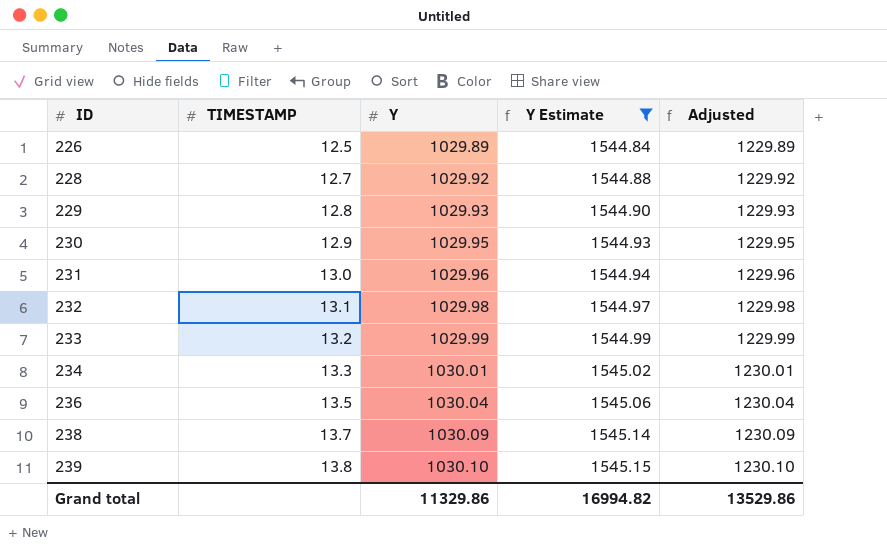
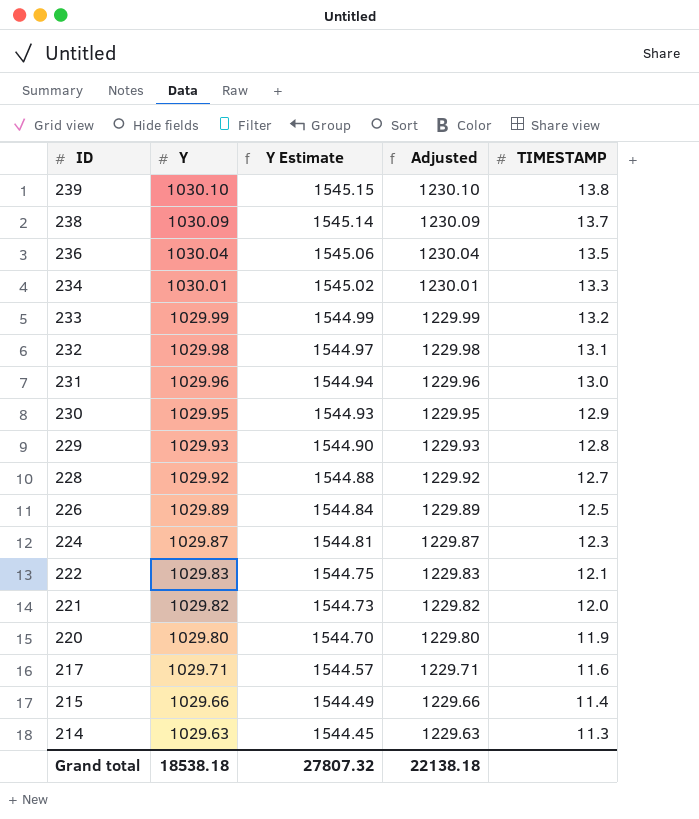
filter: Y Estimate >= 1544.84 -> none
row order: ID ascending -> ID descending
column TIMESTAMP | position: 2 -> 5
Grand total | Y: 11329.86 -> 18538.18
Grand total | Y Estimate: 16994.82 -> 27807.32
Grand total | Adjusted: 13529.86 -> 22138.18

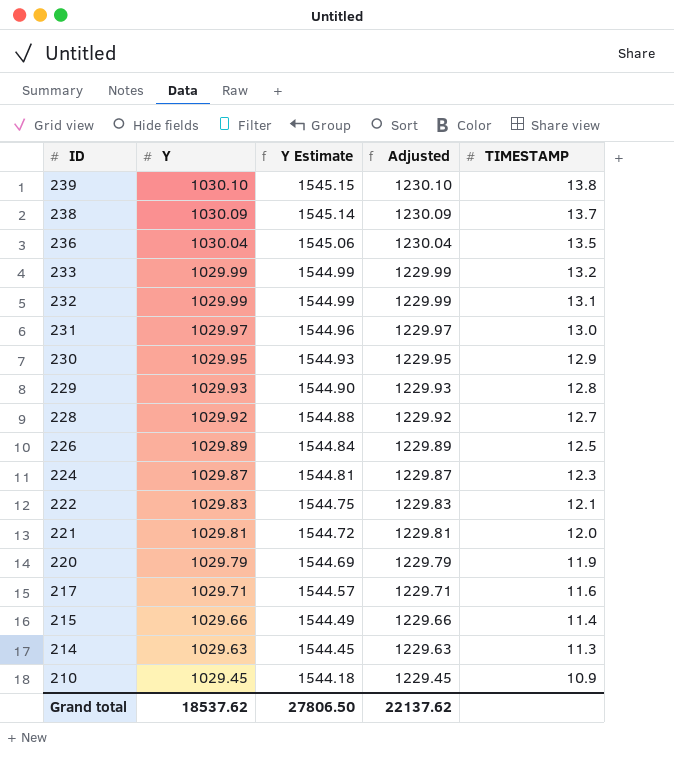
row 234: 1030.01 | 1545.02 | 1230.01 | 13.3 -> none
232 | Y: 1029.98 -> 1029.99
232 | Y Estimate: 1544.97 -> 1544.99
232 | Adjusted: 1229.98 -> 1229.99
231 | Y: 1029.96 -> 1029.97
231 | Y Estimate: 1544.94 -> 1544.96
231 | Adjusted: 1229.96 -> 1229.97
221 | Y: 1029.82 -> 1029.81
221 | Y Estimate: 1544.73 -> 1544.72
221 | Adjusted: 1229.82 -> 1229.81
220 | Y: 1029.80 -> 1029.79
220 | Y Estimate: 1544.70 -> 1544.69
220 | Adjusted: 1229.80 -> 1229.79
row 210: none -> 1029.45 | 1544.18 | 1229.45 | 10.9
Grand total | Y: 18538.18 -> 18537.62
Grand total | Y Estimate: 27807.32 -> 27806.50
Grand total | Adjusted: 22138.18 -> 22137.62

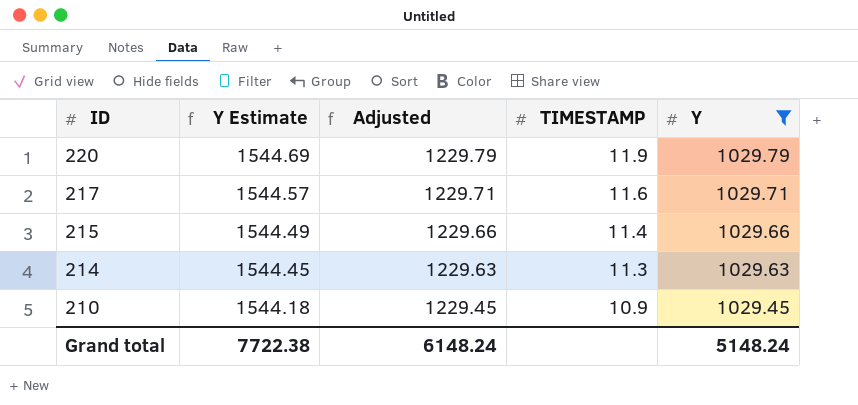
filter: none -> Y <= 1029.79
column Y | position: 2 -> 5
Grand total | Y Estimate: 27806.50 -> 7722.38
Grand total | Adjusted: 22137.62 -> 6148.24
Grand total | Y: 18537.62 -> 5148.24

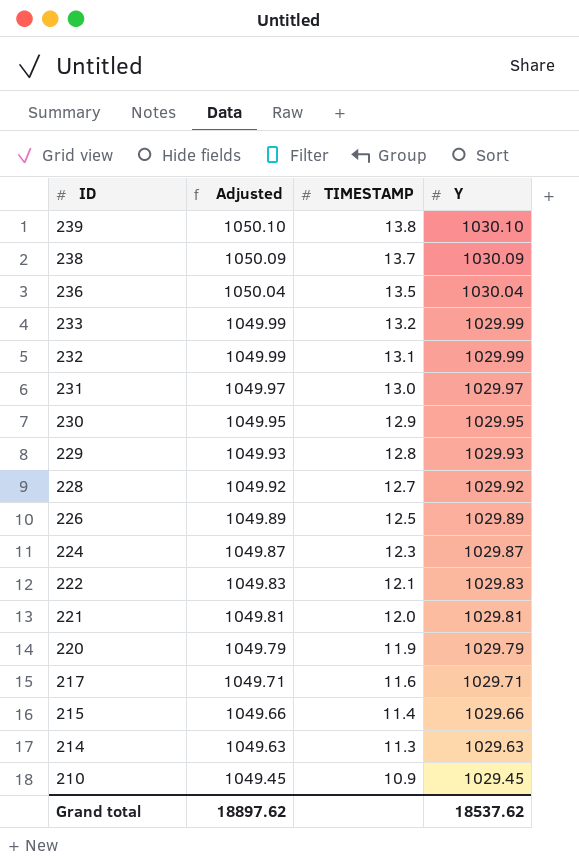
filter: Y <= 1029.79 -> none
column Y Estimate | formula: [Y] * 1.5 -> none
column Adjusted | formula: [Y] + 200 -> [Y] + 20
Grand total | Adjusted: 6148.24 -> 18897.62
Grand total | Y: 5148.24 -> 18537.62

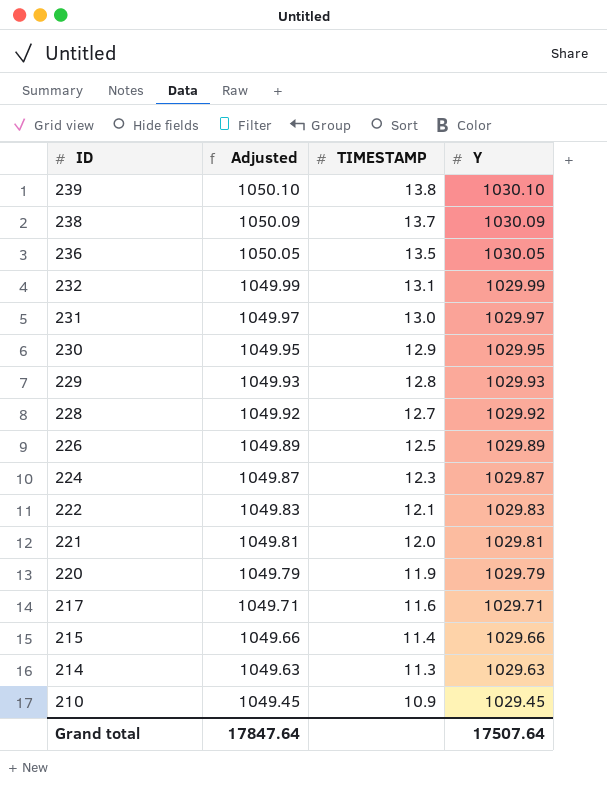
row 233: 1049.99 | 13.2 | 1029.99 -> none
236 | Adjusted: 1050.04 -> 1050.05
236 | Y: 1030.04 -> 1030.05
Grand total | Adjusted: 18897.62 -> 17847.64
Grand total | Y: 18537.62 -> 17507.64

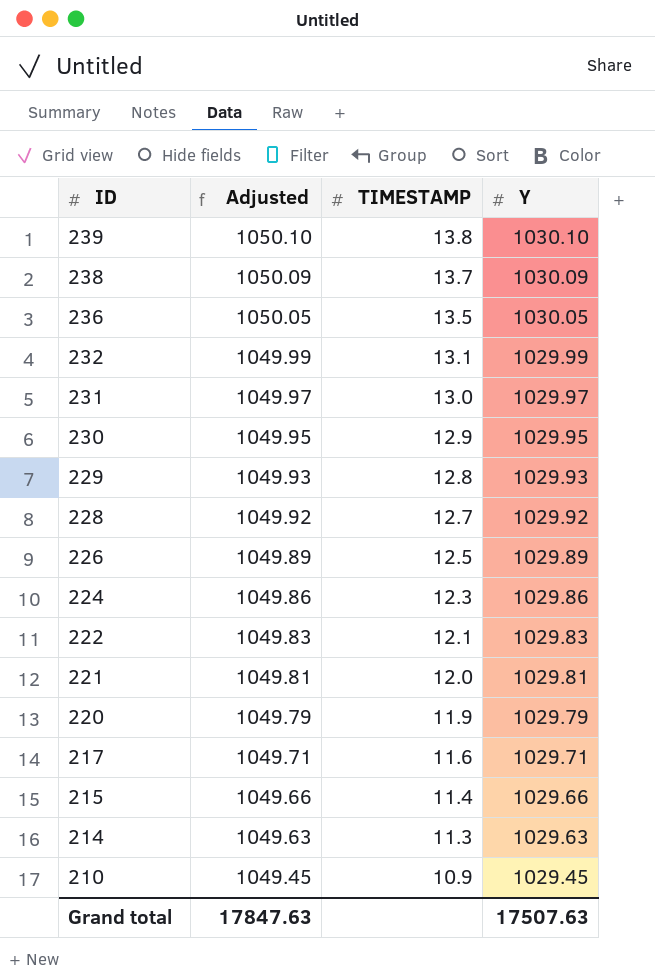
224 | Adjusted: 1049.87 -> 1049.86
224 | Y: 1029.87 -> 1029.86
Grand total | Adjusted: 17847.64 -> 17847.63
Grand total | Y: 17507.64 -> 17507.63

